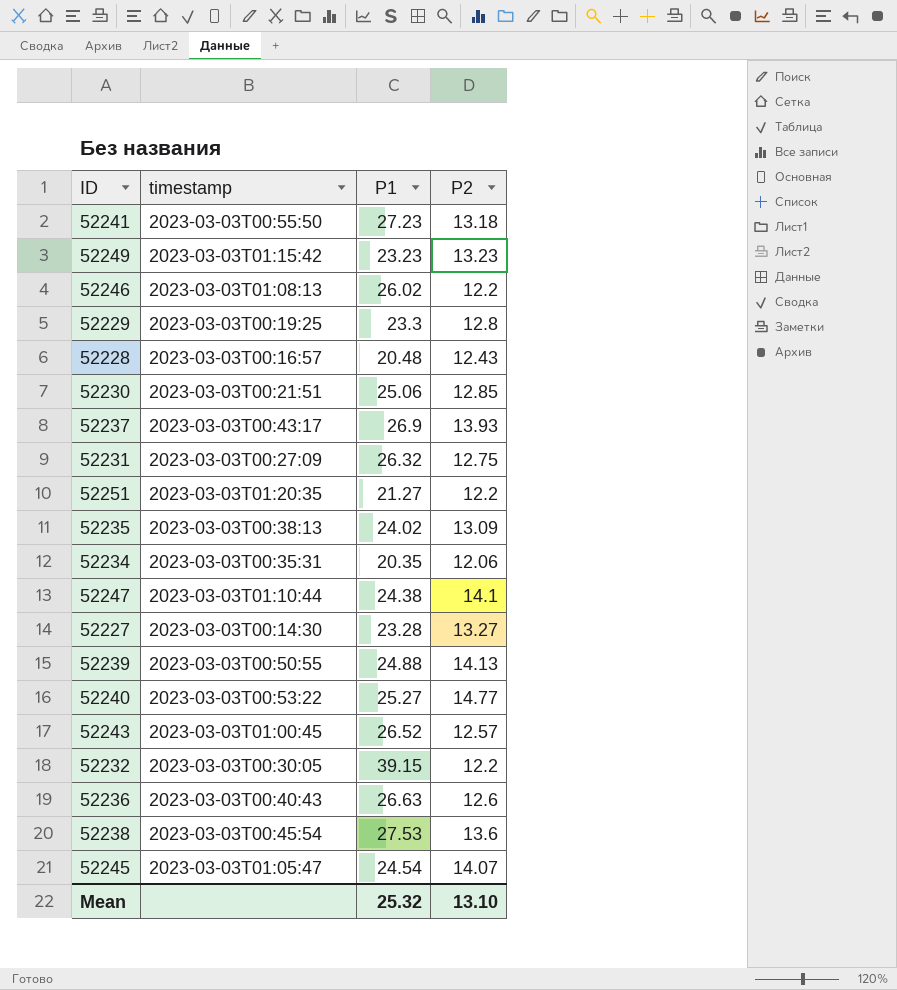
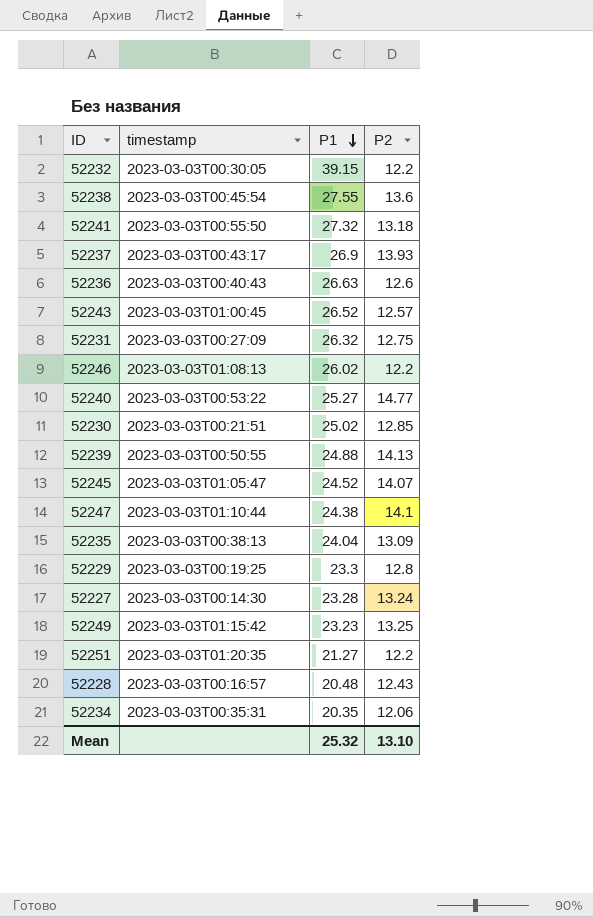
row order: none -> P1 descending
52238 | P1: 27.53 -> 27.55
52241 | P1: 27.23 -> 27.32
52230 | P1: 25.06 -> 25.02
52245 | P1: 24.54 -> 24.52
52235 | P1: 24.02 -> 24.04
52227 | P2: 13.27 -> 13.24
52249 | P2: 13.23 -> 13.25

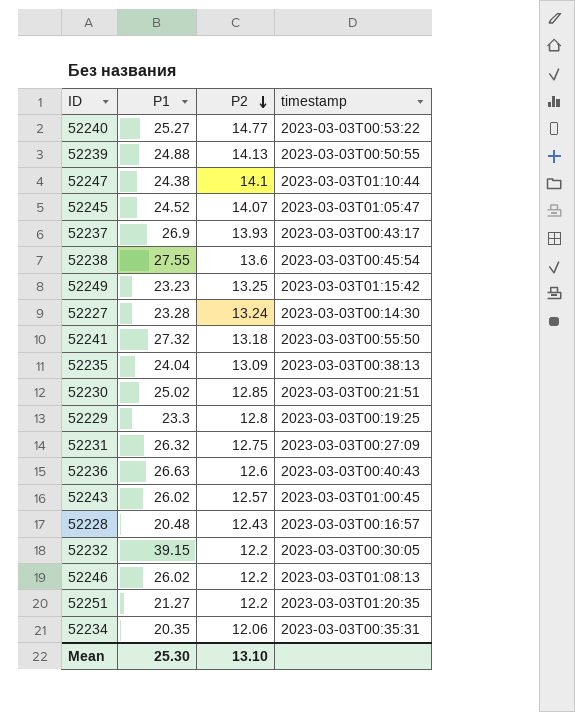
row order: P1 descending -> P2 descending
column timestamp | position: 2 -> 4
52243 | P1: 26.52 -> 26.02
Mean | P1: 25.32 -> 25.30

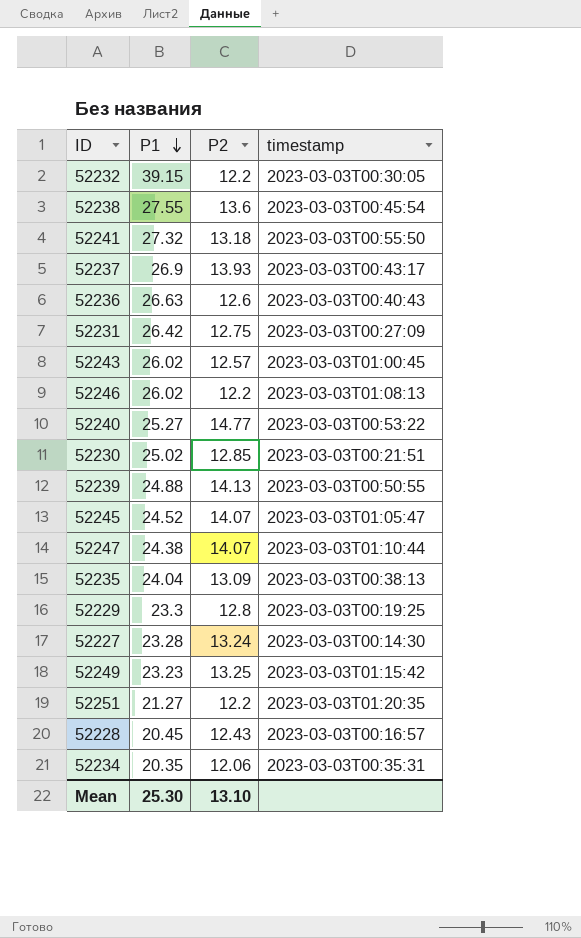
row order: P2 descending -> P1 descending
52231 | P1: 26.32 -> 26.42
52247 | P2: 14.1 -> 14.07
52228 | P1: 20.48 -> 20.45

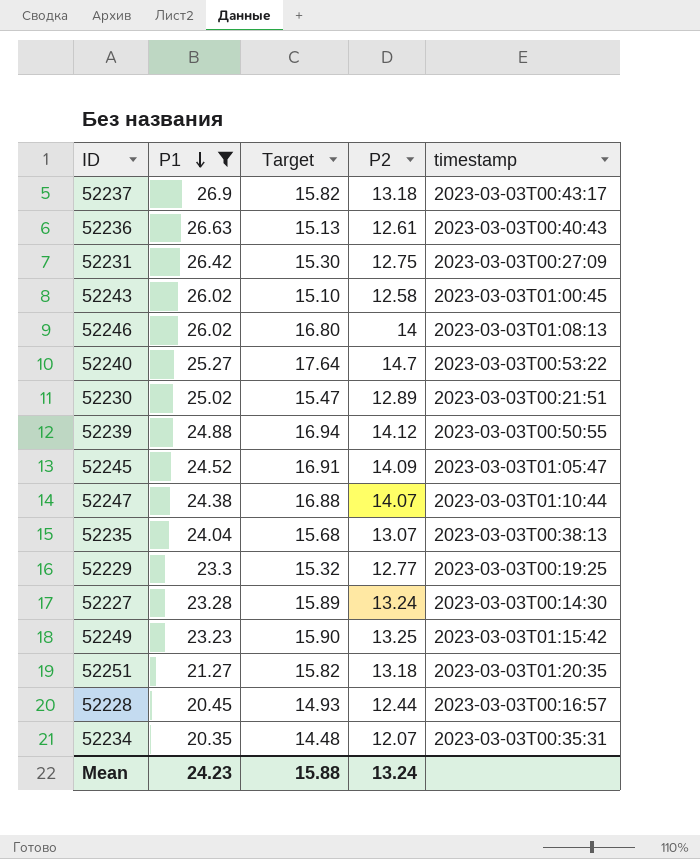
filter: none -> P1 <= 26.9
column Target | formula: none -> [P2] * 1.2
52237 | P2: 13.93 -> 13.18
52236 | P2: 12.6 -> 12.61
52243 | P2: 12.57 -> 12.58
52246 | P2: 12.2 -> 14
52240 | P2: 14.77 -> 14.7
52230 | P2: 12.85 -> 12.89
52239 | P2: 14.13 -> 14.12
52245 | P2: 14.07 -> 14.09
52235 | P2: 13.09 -> 13.07
52229 | P2: 12.8 -> 12.77
52251 | P2: 12.2 -> 13.18
52228 | P2: 12.43 -> 12.44
52234 | P2: 12.06 -> 12.07
Mean | P1: 25.30 -> 24.23
Mean | P2: 13.10 -> 13.24

